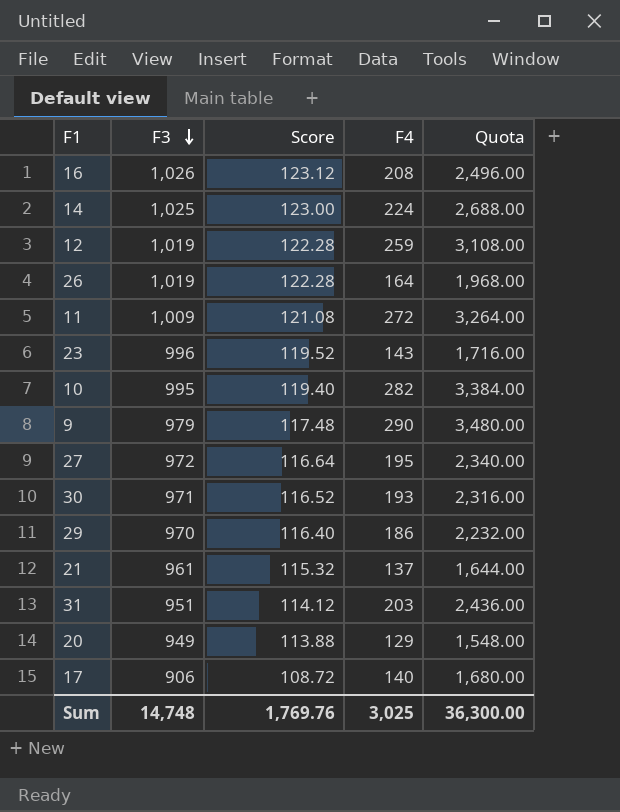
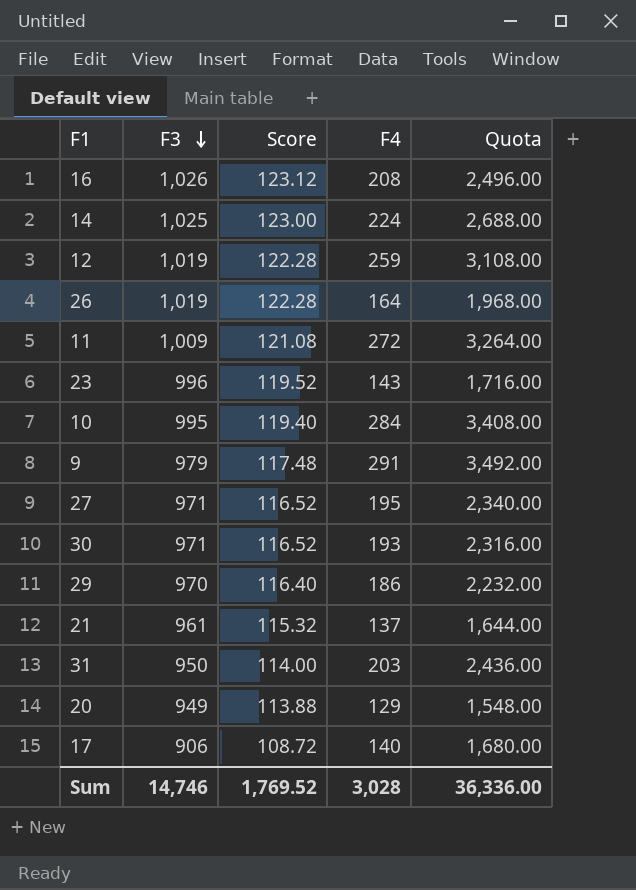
10 | F4: 282 -> 284
10 | Quota: 3,384.00 -> 3,408.00
9 | F4: 290 -> 291
9 | Quota: 3,480.00 -> 3,492.00
27 | F3: 972 -> 971
27 | Score: 116.64 -> 116.52
31 | F3: 951 -> 950
31 | Score: 114.12 -> 114.00
Sum | F3: 14,748 -> 14,746
Sum | Score: 1,769.76 -> 1,769.52
Sum | F4: 3,025 -> 3,028
Sum | Quota: 36,300.00 -> 36,336.00

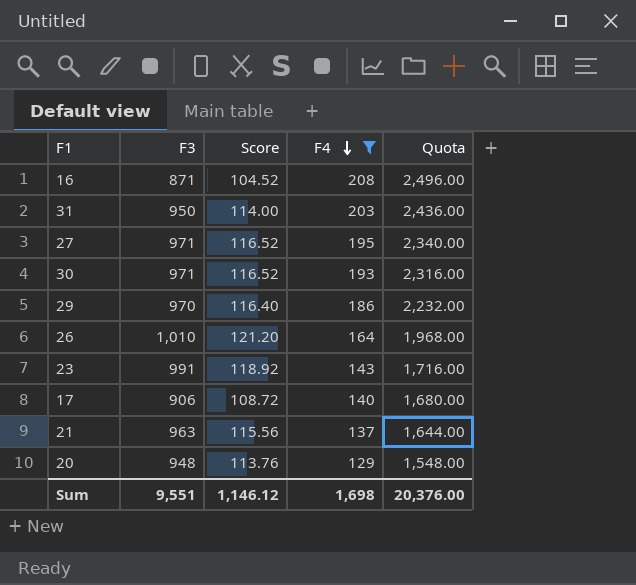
filter: none -> F4 <= 208
row order: F3 descending -> F4 descending
16 | F3: 1,026 -> 871
16 | Score: 123.12 -> 104.52
26 | F3: 1,019 -> 1,010
26 | Score: 122.28 -> 121.20
23 | F3: 996 -> 991
23 | Score: 119.52 -> 118.92
21 | F3: 961 -> 963
21 | Score: 115.32 -> 115.56
20 | F3: 949 -> 948
20 | Score: 113.88 -> 113.76
Sum | F3: 14,746 -> 9,551
Sum | Score: 1,769.52 -> 1,146.12
Sum | F4: 3,028 -> 1,698
Sum | Quota: 36,336.00 -> 20,376.00

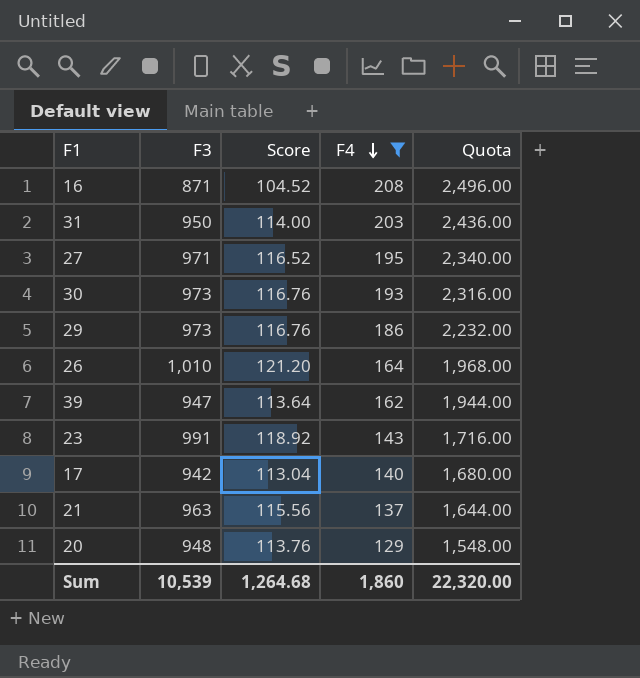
30 | F3: 971 -> 973
30 | Score: 116.52 -> 116.76
29 | F3: 970 -> 973
29 | Score: 116.40 -> 116.76
row 39: none -> 947 | 113.64 | 162 | 1,944.00
17 | F3: 906 -> 942
17 | Score: 108.72 -> 113.04
Sum | F3: 9,551 -> 10,539
Sum | Score: 1,146.12 -> 1,264.68
Sum | F4: 1,698 -> 1,860
Sum | Quota: 20,376.00 -> 22,320.00

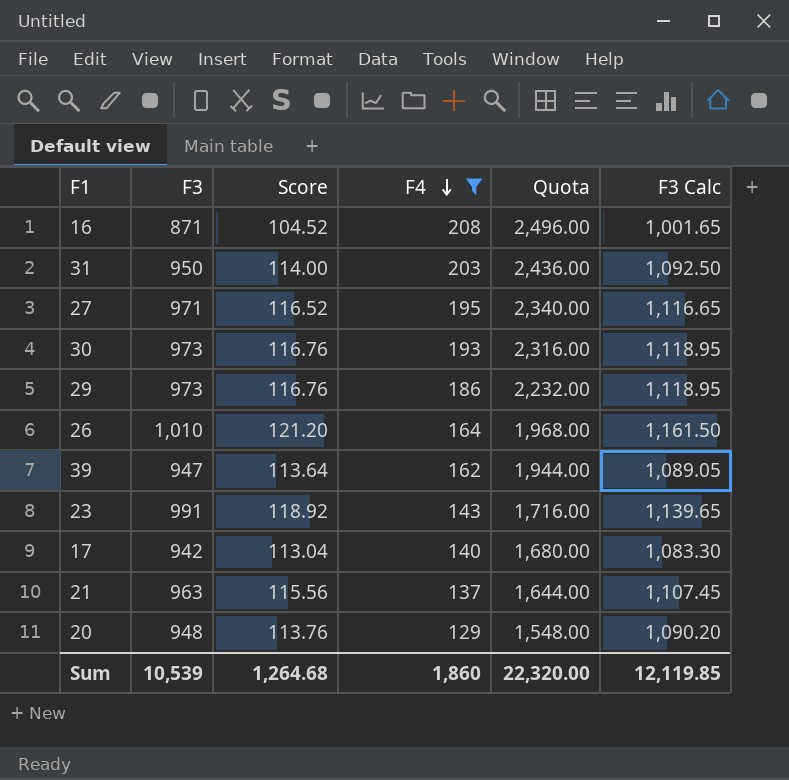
column F3 Calc | formula: none -> [F3] * 1.15

